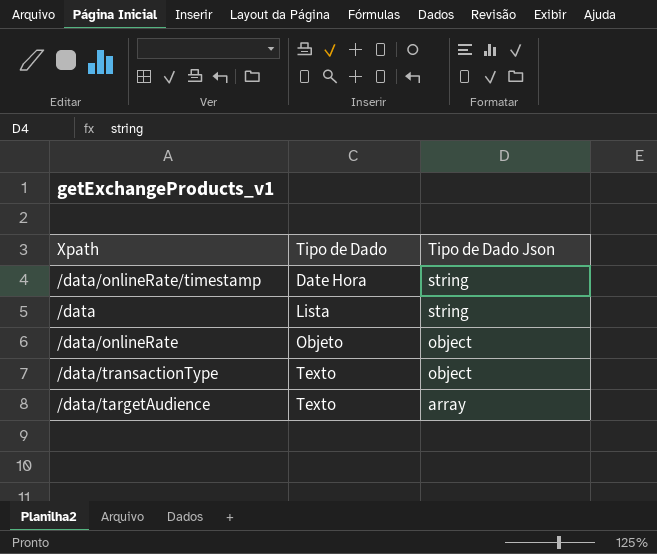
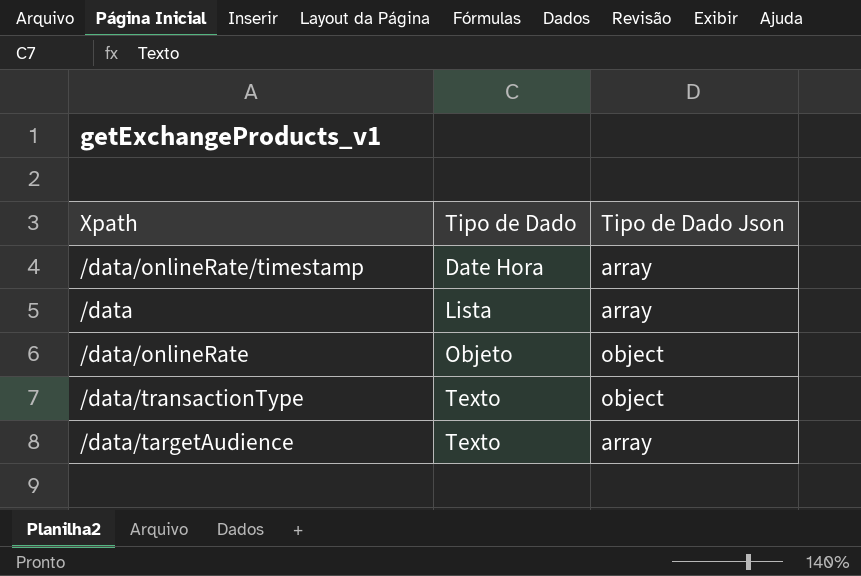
/data/onlineRate/timestamp | Tipo de Dado Json: string -> array
/data | Tipo de Dado Json: string -> array

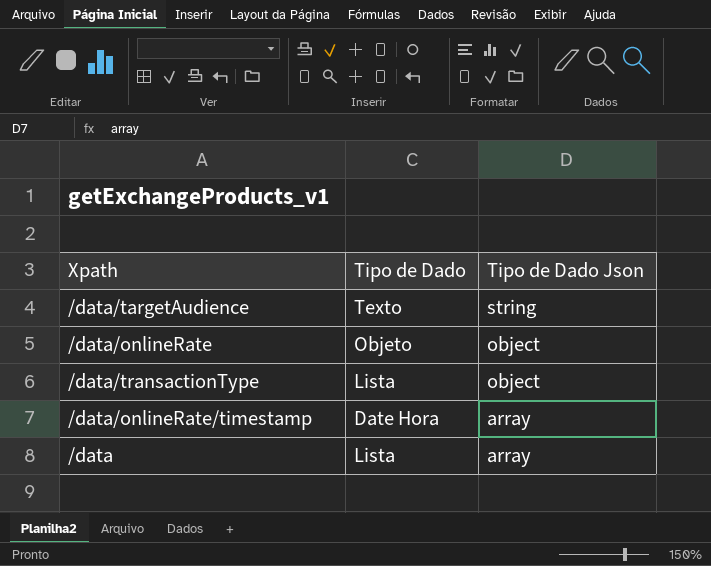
row order: Tipo de Dado ascending -> Tipo de Dado Json descending
/data/targetAudience | Tipo de Dado Json: array -> string
/data/transactionType | Tipo de Dado: Texto -> Lista

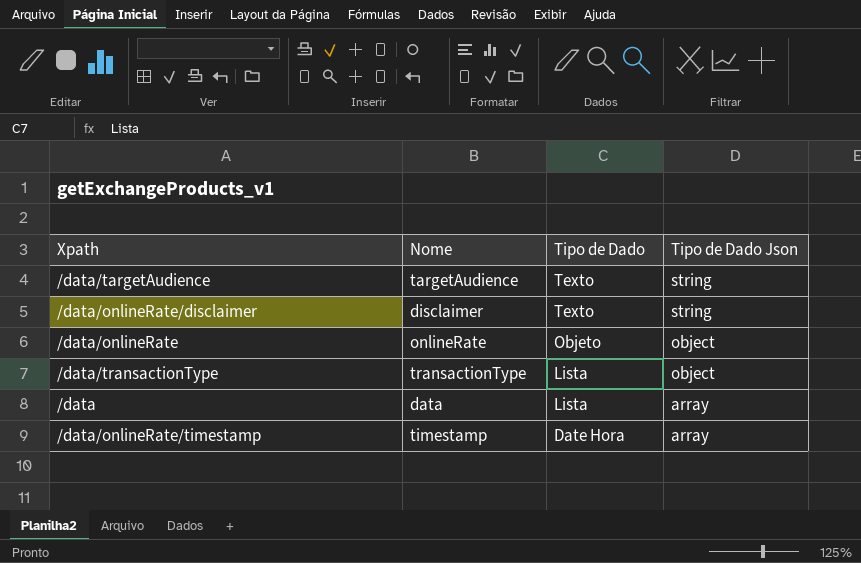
row order: Tipo de Dado Json descending -> Tipo de Dado descending
column Nome | position: none -> 2
row /data/onlineRate/disclaimer: none -> disclaimer | Texto | string

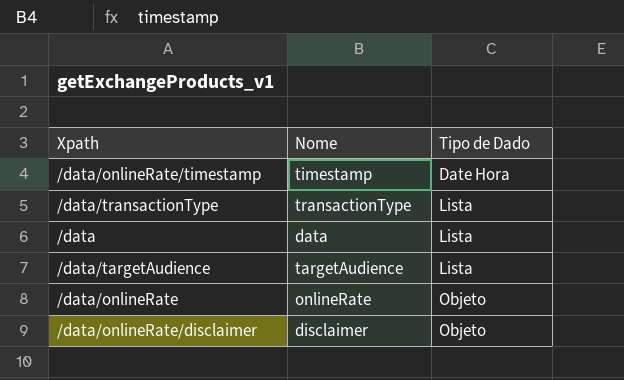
row order: Tipo de Dado descending -> Tipo de Dado ascending
column Tipo de Dado Json | position: 4 -> none
/data/targetAudience | Tipo de Dado: Texto -> Lista
/data/onlineRate/disclaimer | Tipo de Dado: Texto -> Objeto

